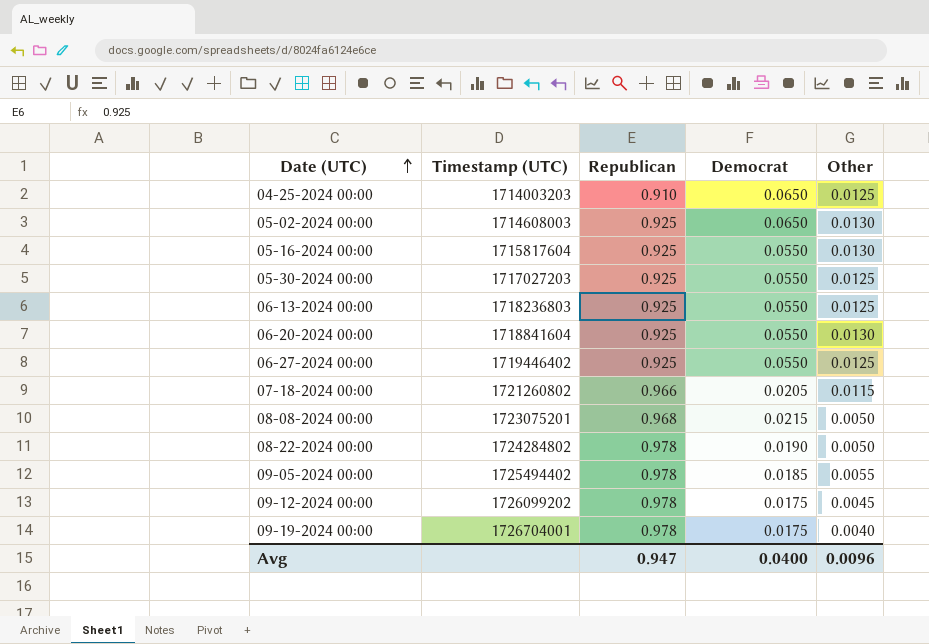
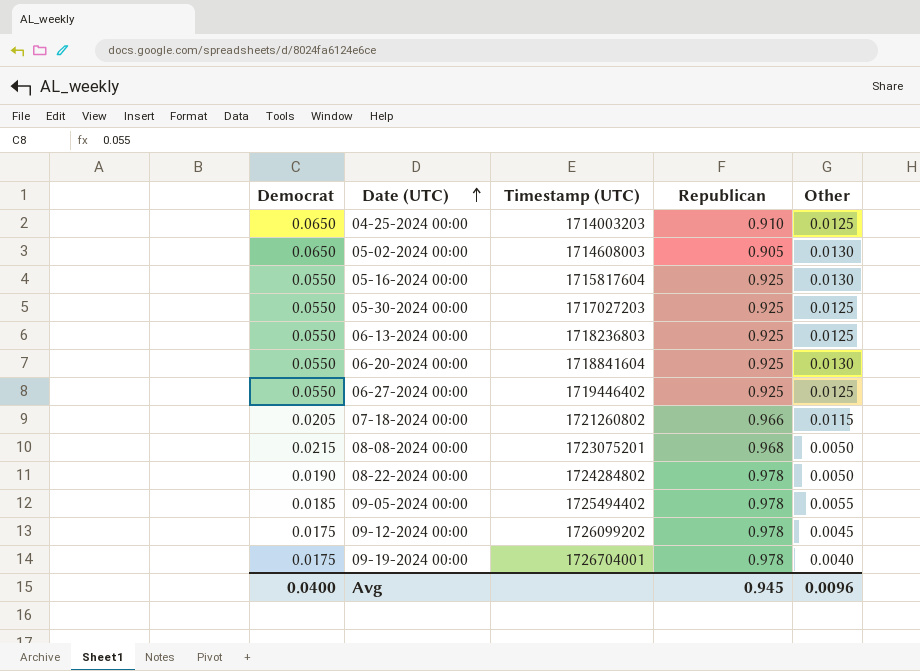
column Democrat | position: 4 -> 1
05-02-2024 00:00 | Republican: 0.925 -> 0.905
Avg | Republican: 0.947 -> 0.945

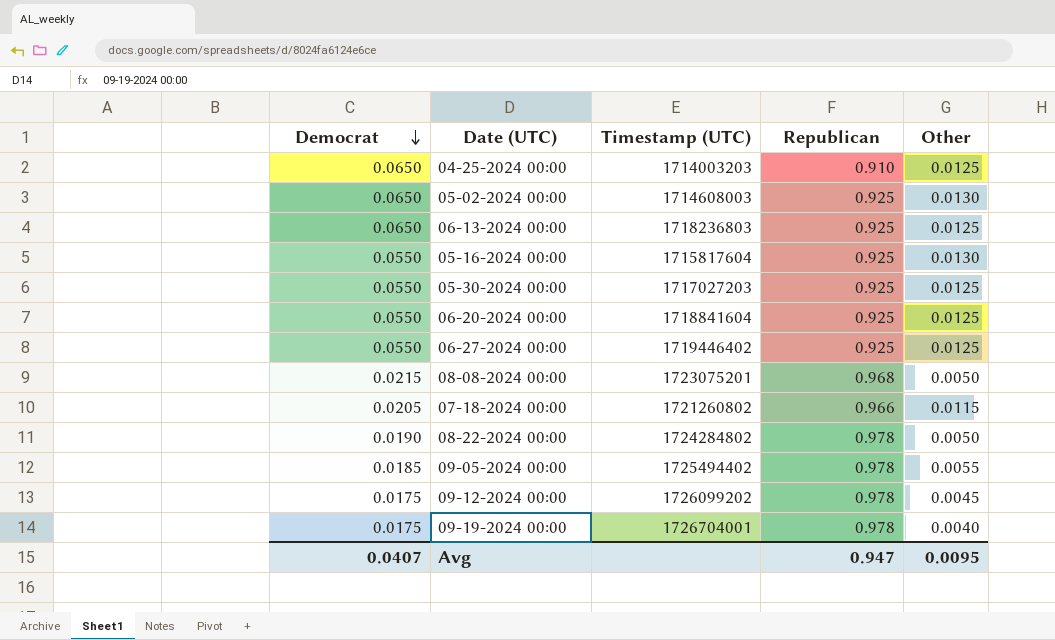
row order: Date (UTC) ascending -> Democrat descending
05-02-2024 00:00 | Republican: 0.905 -> 0.925
06-13-2024 00:00 | Democrat: 0.0550 -> 0.0650
06-20-2024 00:00 | Other: 0.0130 -> 0.0125
Avg | Democrat: 0.0400 -> 0.0407
Avg | Republican: 0.945 -> 0.947
Avg | Other: 0.0096 -> 0.0095

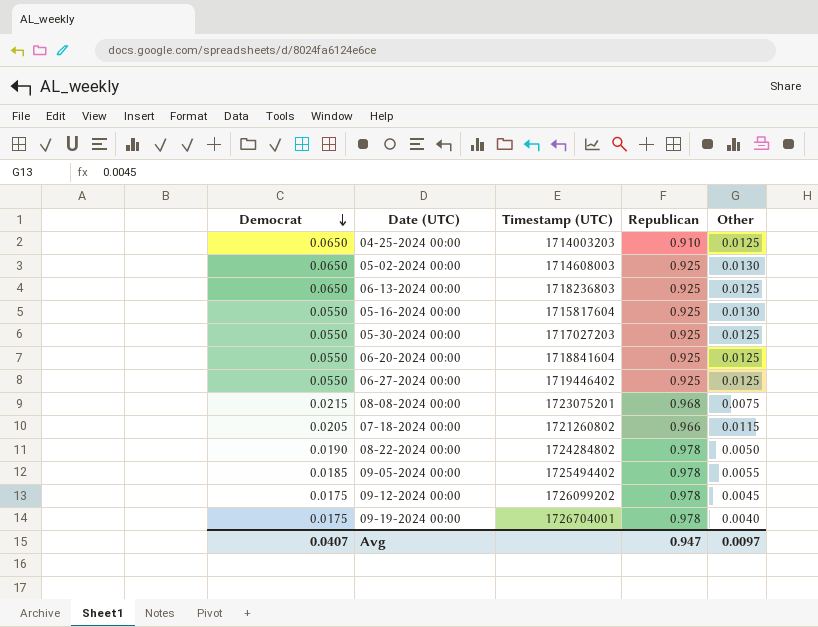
08-08-2024 00:00 | Other: 0.0050 -> 0.0075
Avg | Other: 0.0095 -> 0.0097

